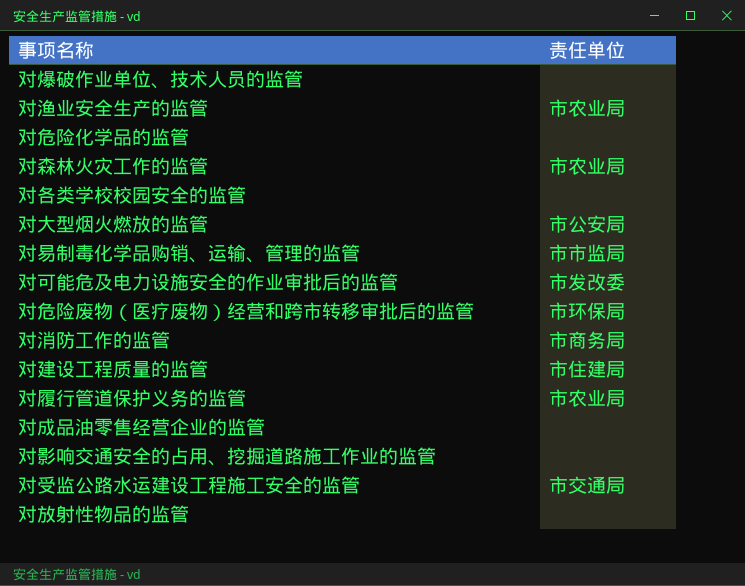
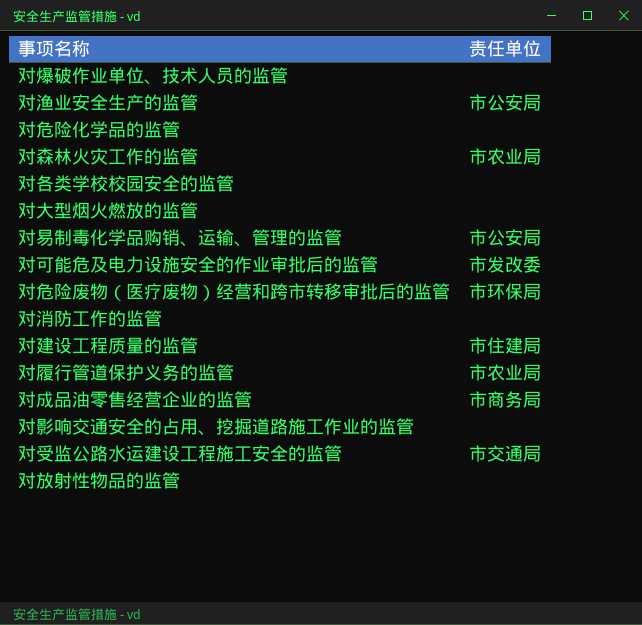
对渔业安全生产的监管 | 责任单位: 市农业局 -> 市公安局
对大型烟火燃放的监管 | 责任单位: 市公安局 -> none
对易制毒化学品购销、运输、管理的监管 | 责任单位: 市市监局 -> 市公安局
对消防工作的监管 | 责任单位: 市商务局 -> none
对成品油零售经营企业的监管 | 责任单位: none -> 市商务局

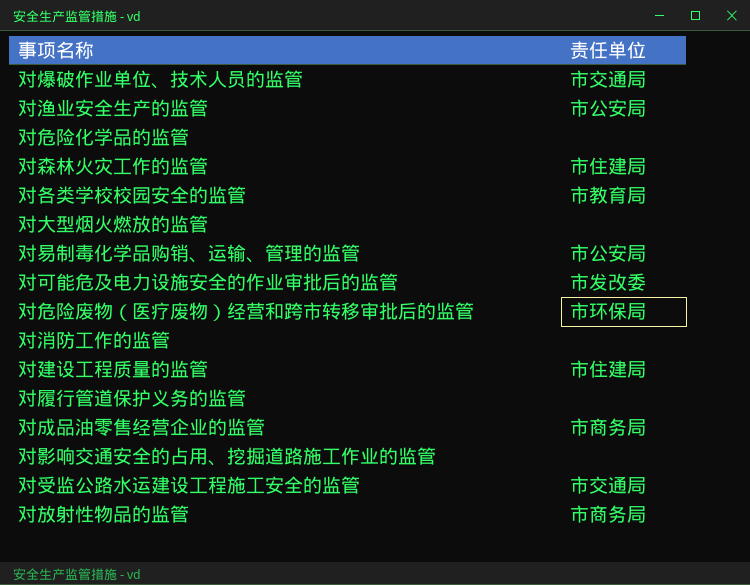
对爆破作业单位、技术人员的监管 | 责任单位: none -> 市交通局
对森林火灾工作的监管 | 责任单位: 市农业局 -> 市住建局
对各类学校校园安全的监管 | 责任单位: none -> 市教育局
对履行管道保护义务的监管 | 责任单位: 市农业局 -> none
对放射性物品的监管 | 责任单位: none -> 市商务局

